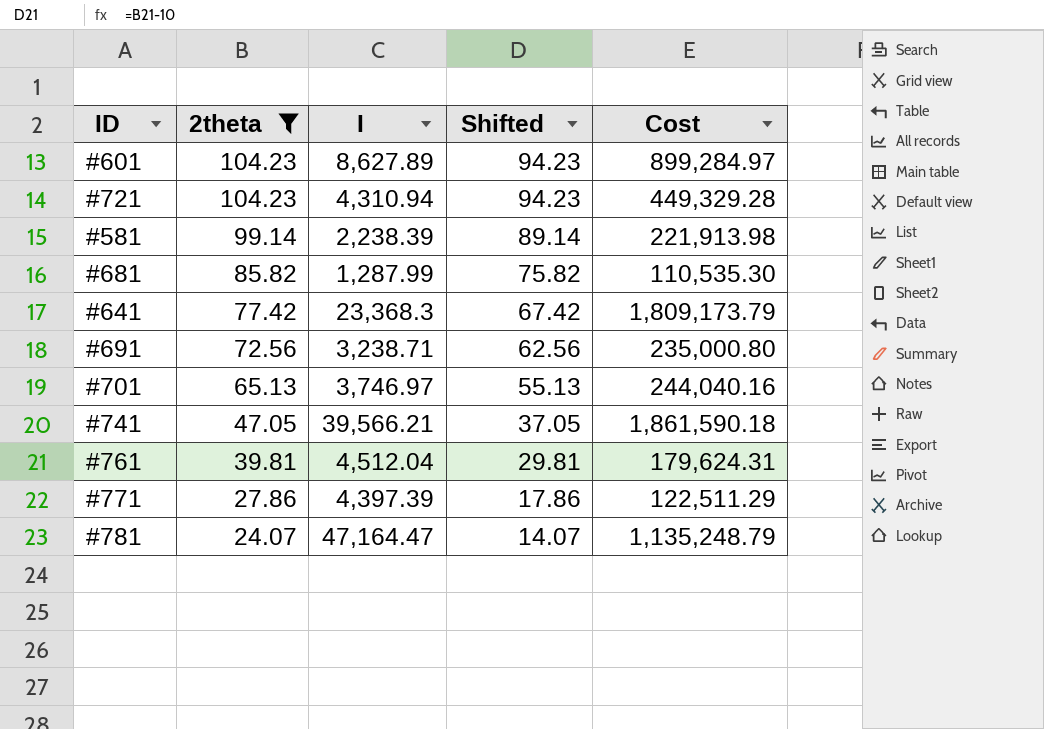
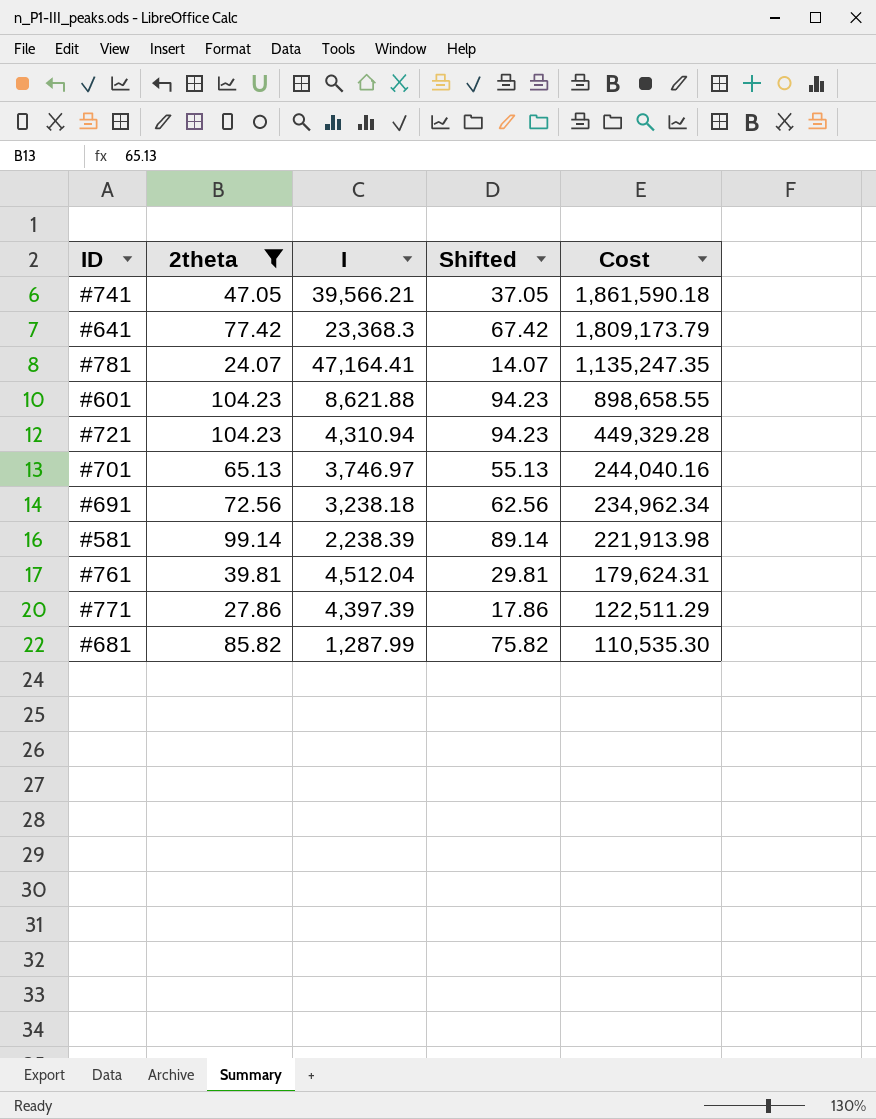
row order: 2theta descending -> Cost descending
#781 | I: 47,164.47 -> 47,164.41
#781 | Cost: 1,135,248.79 -> 1,135,247.35
#601 | I: 8,627.89 -> 8,621.88
#601 | Cost: 899,284.97 -> 898,658.55
#691 | I: 3,238.71 -> 3,238.18
#691 | Cost: 235,000.80 -> 234,962.34

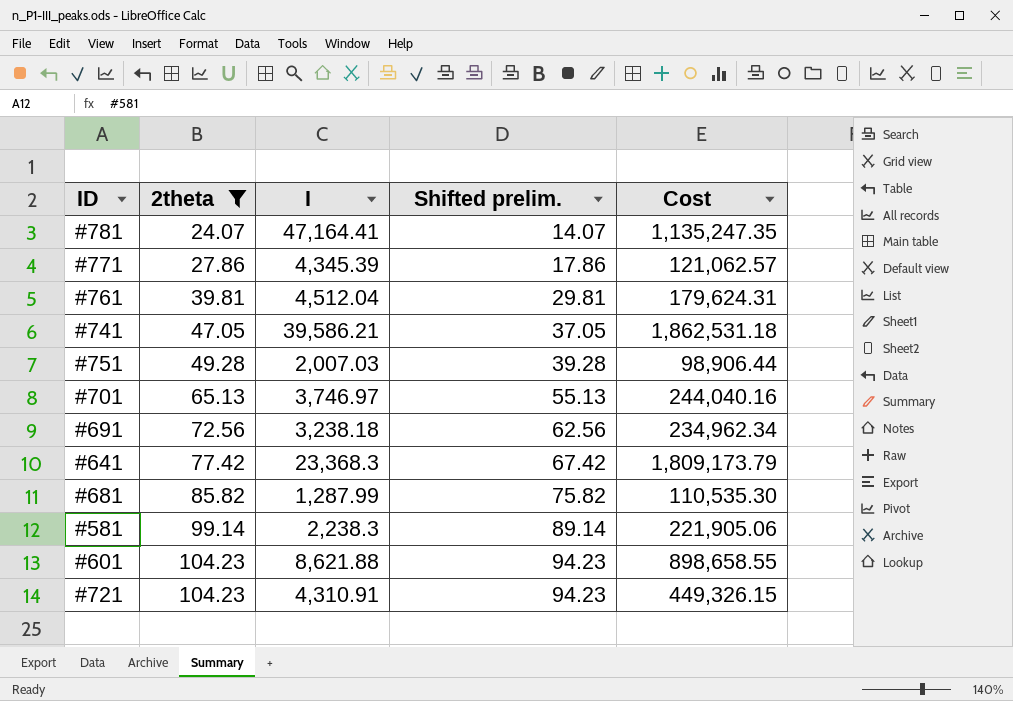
row order: Cost descending -> 2theta ascending
column name: Shifted -> Shifted prelim.
#771 | I: 4,397.39 -> 4,345.39
#771 | Cost: 122,511.29 -> 121,062.57
#741 | I: 39,566.21 -> 39,586.21
#741 | Cost: 1,861,590.18 -> 1,862,531.18
row #751: none -> 49.28 | 2,007.03 | 39.28 | 98,906.44
#581 | I: 2,238.39 -> 2,238.3
#581 | Cost: 221,913.98 -> 221,905.06
#721 | I: 4,310.94 -> 4,310.91
#721 | Cost: 449,329.28 -> 449,326.15

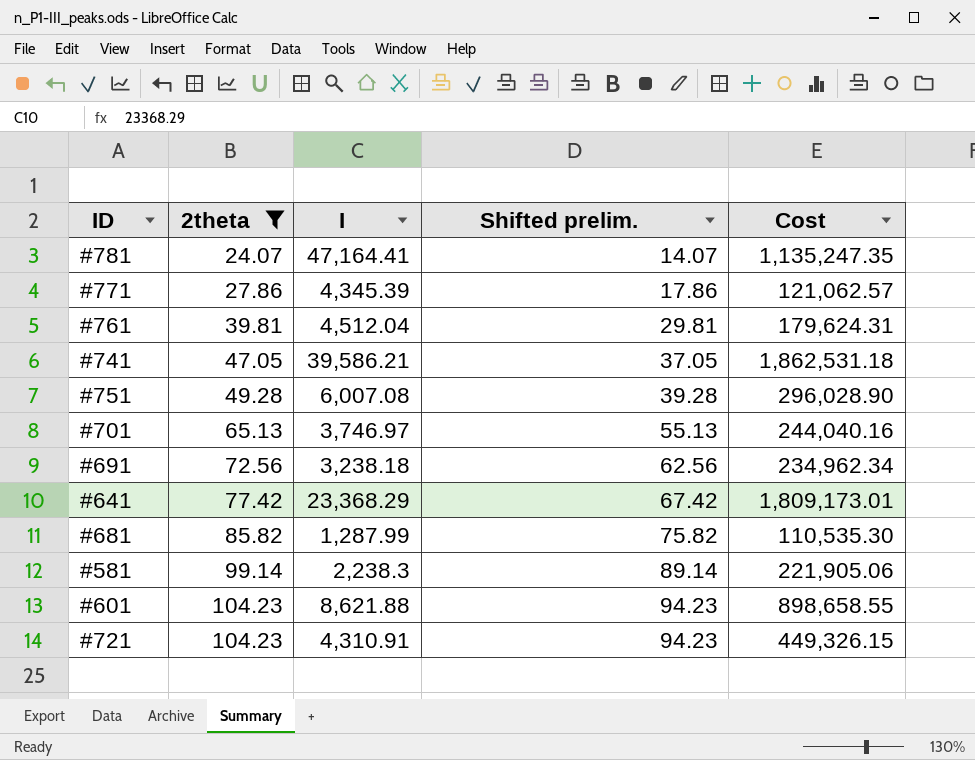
#751 | I: 2,007.03 -> 6,007.08
#751 | Cost: 98,906.44 -> 296,028.90
#641 | I: 23,368.3 -> 23,368.29
#641 | Cost: 1,809,173.79 -> 1,809,173.01

